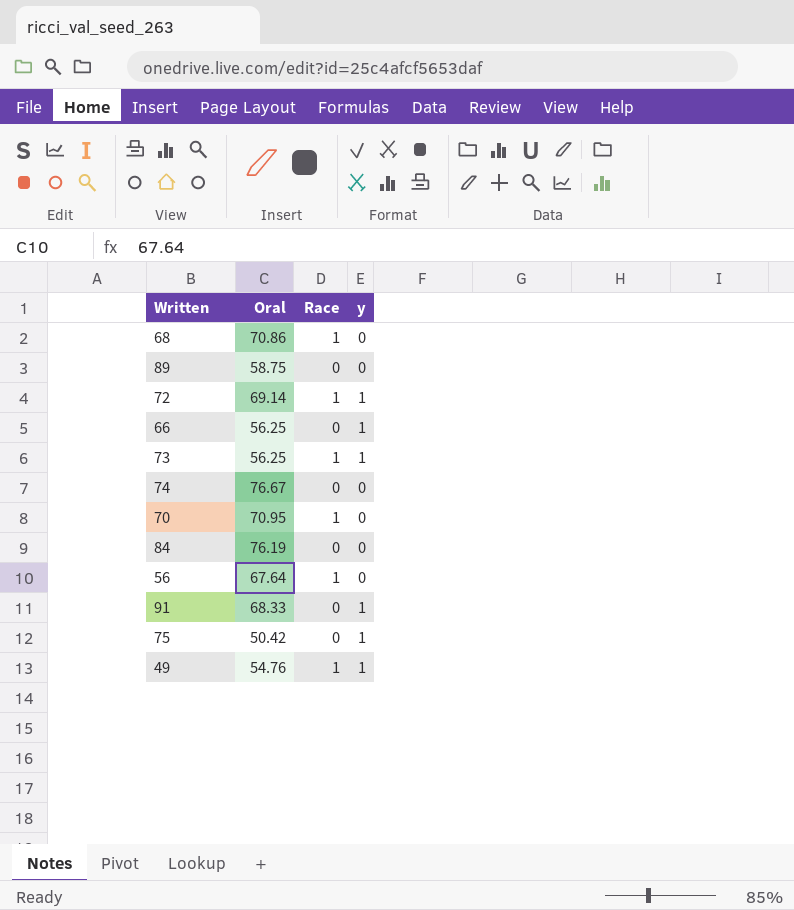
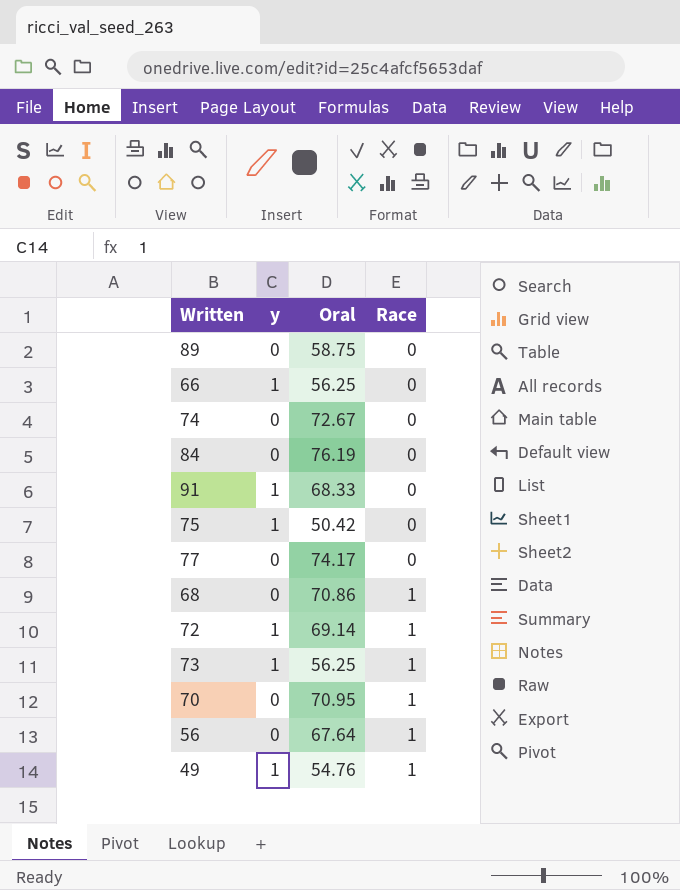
row order: none -> Race ascending
column y | position: 4 -> 2
74 | Oral: 76.67 -> 72.67
row 77: none -> 0 | 74.17 | 0

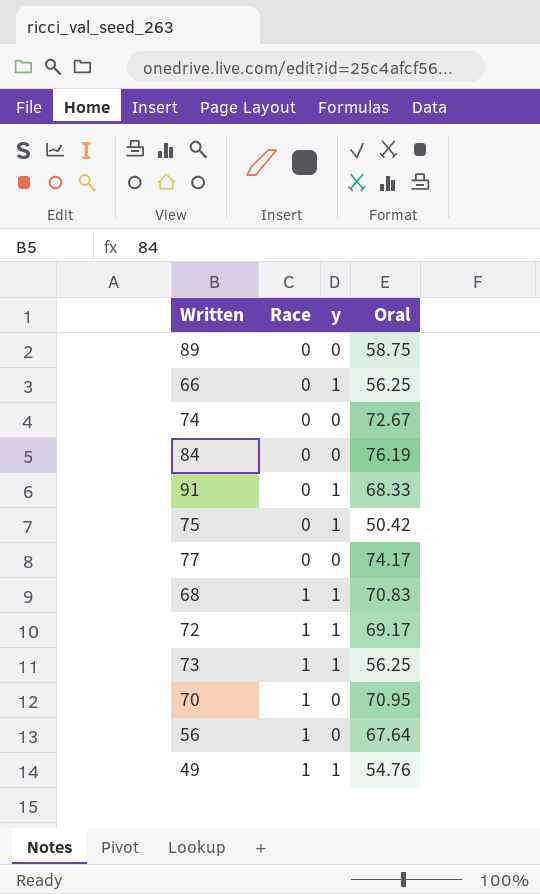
column Race | position: 4 -> 2
68 | y: 0 -> 1
68 | Oral: 70.86 -> 70.83
72 | Oral: 69.14 -> 69.17

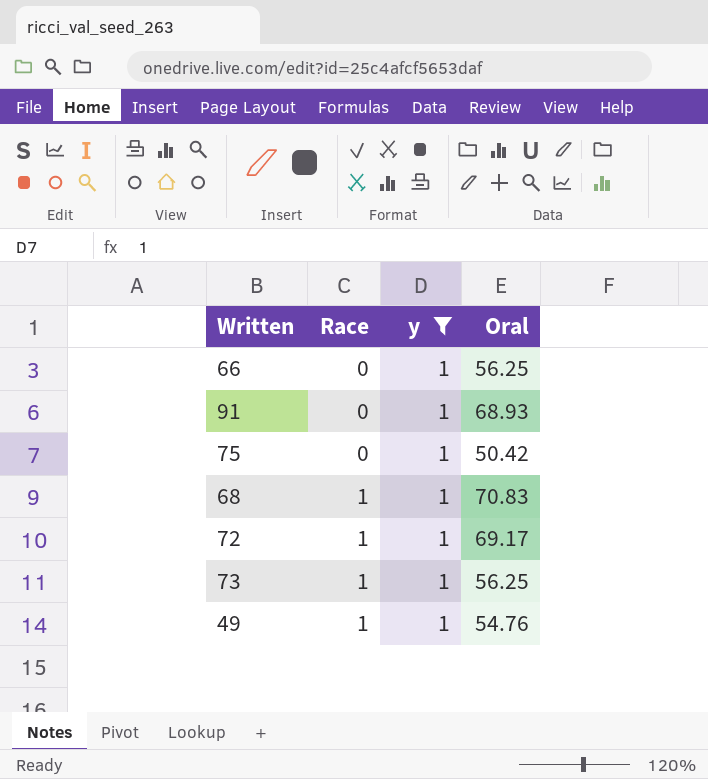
filter: none -> y = 1
91 | Oral: 68.33 -> 68.93

